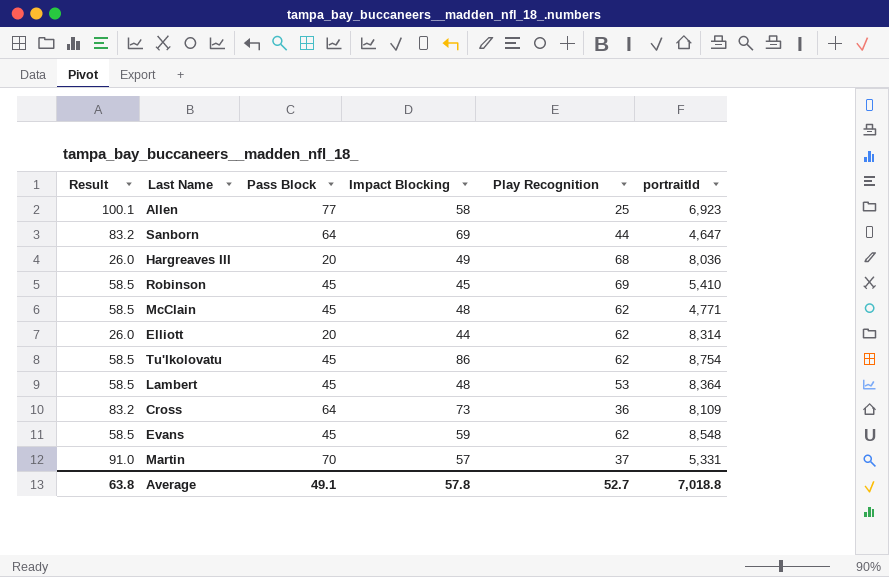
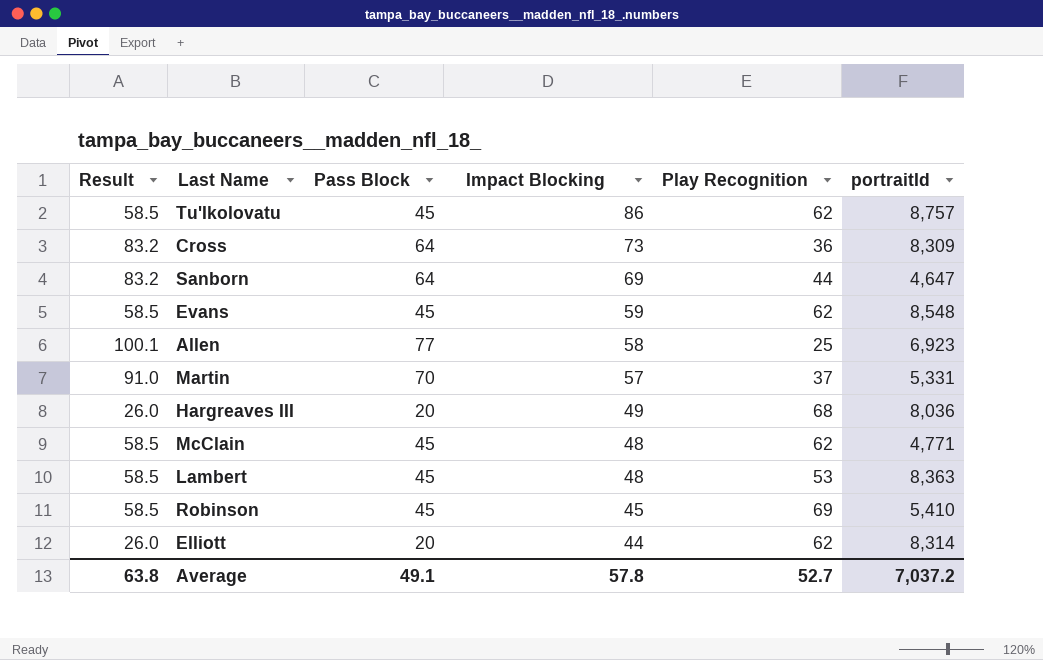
row order: none -> Impact Blocking descending
Tu'Ikolovatu | portraitId: 8,754 -> 8,757
Cross | portraitId: 8,109 -> 8,309
Lambert | portraitId: 8,364 -> 8,363
Average | portraitId: 7,018.8 -> 7,037.2

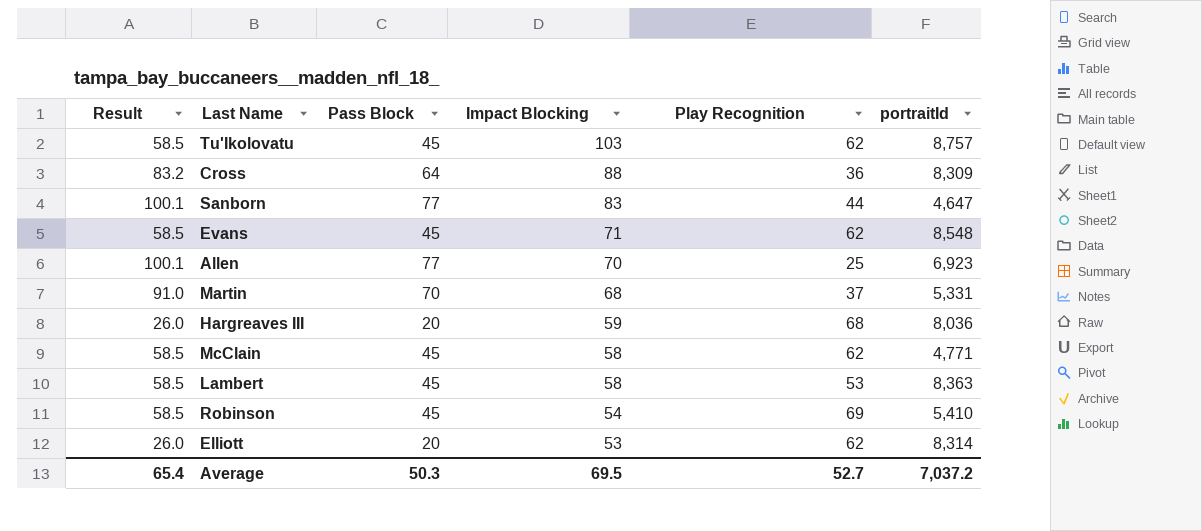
Tu'Ikolovatu | Impact Blocking: 86 -> 103
Cross | Impact Blocking: 73 -> 88
Sanborn | Result: 83.2 -> 100.1
Sanborn | Pass Block: 64 -> 77
Sanborn | Impact Blocking: 69 -> 83
Evans | Impact Blocking: 59 -> 71
Allen | Impact Blocking: 58 -> 70
Martin | Impact Blocking: 57 -> 68
Hargreaves III | Impact Blocking: 49 -> 59
McClain | Impact Blocking: 48 -> 58
Lambert | Impact Blocking: 48 -> 58
Robinson | Impact Blocking: 45 -> 54
Elliott | Impact Blocking: 44 -> 53
Average | Result: 63.8 -> 65.4
Average | Pass Block: 49.1 -> 50.3
Average | Impact Blocking: 57.8 -> 69.5

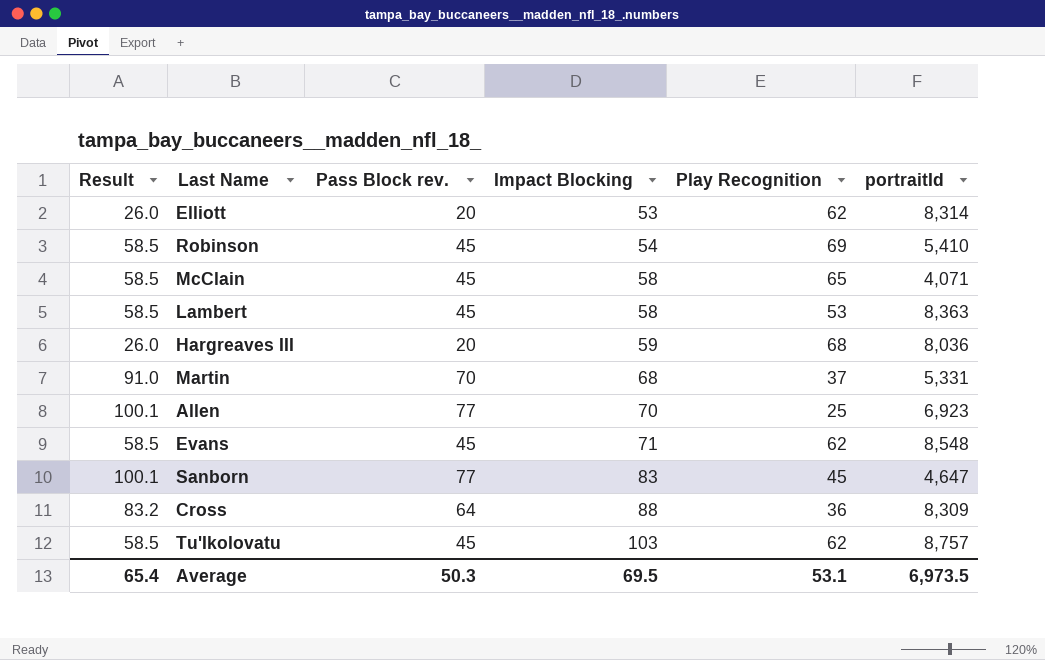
row order: Impact Blocking descending -> Impact Blocking ascending
column name: Pass Block -> Pass Block rev.
McClain | Play Recognition: 62 -> 65
McClain | portraitId: 4,771 -> 4,071
Sanborn | Play Recognition: 44 -> 45
Average | Play Recognition: 52.7 -> 53.1
Average | portraitId: 7,037.2 -> 6,973.5

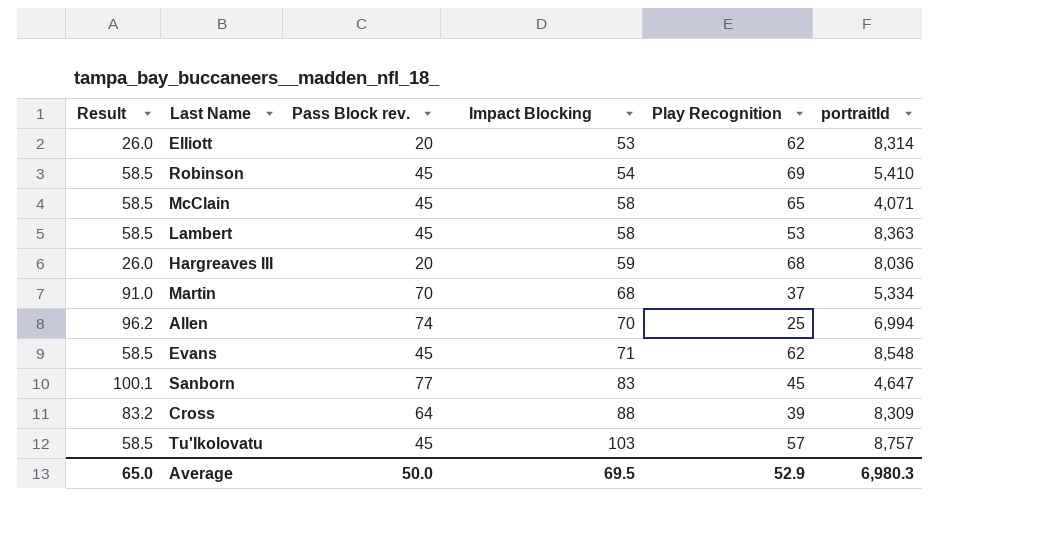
Martin | portraitId: 5,331 -> 5,334
Allen | Result: 100.1 -> 96.2
Allen | Pass Block rev.: 77 -> 74
Allen | portraitId: 6,923 -> 6,994
Cross | Play Recognition: 36 -> 39
Tu'Ikolovatu | Play Recognition: 62 -> 57
Average | Result: 65.4 -> 65.0
Average | Pass Block rev.: 50.3 -> 50.0
Average | Play Recognition: 53.1 -> 52.9
Average | portraitId: 6,973.5 -> 6,980.3

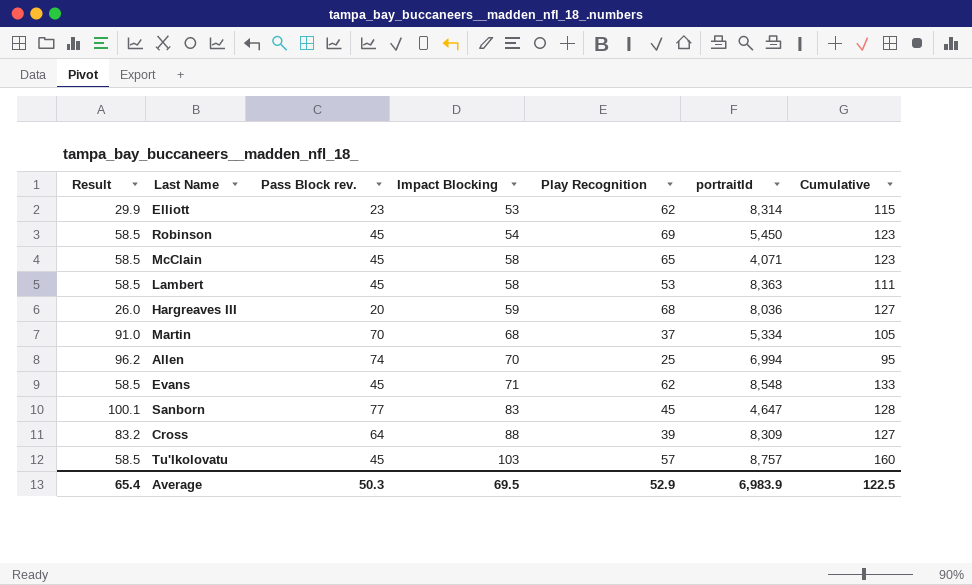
column Cumulative | formula: none -> [Impact Blocking] + [Play Recognition]
Elliott | Result: 26.0 -> 29.9
Elliott | Pass Block rev.: 20 -> 23
Robinson | portraitId: 5,410 -> 5,450
Average | Result: 65.0 -> 65.4
Average | Pass Block rev.: 50.0 -> 50.3
Average | portraitId: 6,980.3 -> 6,983.9

